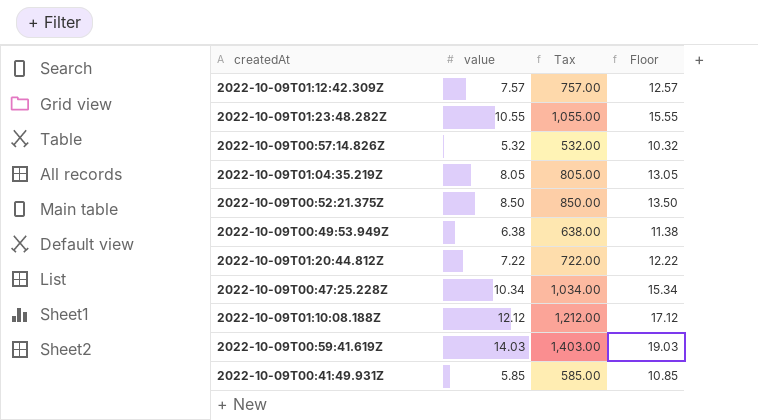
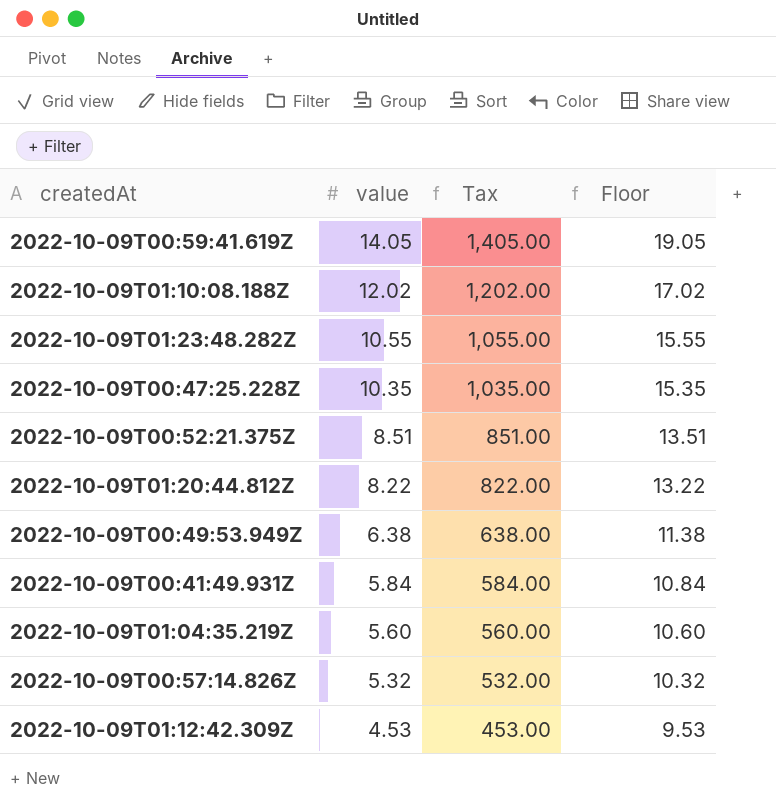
row order: none -> value descending
2022-10-09T00:59:41.619Z | value: 14.03 -> 14.05
2022-10-09T00:59:41.619Z | Tax: 1,403.00 -> 1,405.00
2022-10-09T00:59:41.619Z | Floor: 19.03 -> 19.05
2022-10-09T01:10:08.188Z | value: 12.12 -> 12.02
2022-10-09T01:10:08.188Z | Tax: 1,212.00 -> 1,202.00
2022-10-09T01:10:08.188Z | Floor: 17.12 -> 17.02
2022-10-09T00:47:25.228Z | value: 10.34 -> 10.35
2022-10-09T00:47:25.228Z | Tax: 1,034.00 -> 1,035.00
2022-10-09T00:47:25.228Z | Floor: 15.34 -> 15.35
2022-10-09T00:52:21.375Z | value: 8.50 -> 8.51
2022-10-09T00:52:21.375Z | Tax: 850.00 -> 851.00
2022-10-09T00:52:21.375Z | Floor: 13.50 -> 13.51
2022-10-09T01:20:44.812Z | value: 7.22 -> 8.22
2022-10-09T01:20:44.812Z | Tax: 722.00 -> 822.00
2022-10-09T01:20:44.812Z | Floor: 12.22 -> 13.22
2022-10-09T00:41:49.931Z | value: 5.85 -> 5.84
2022-10-09T00:41:49.931Z | Tax: 585.00 -> 584.00
2022-10-09T00:41:49.931Z | Floor: 10.85 -> 10.84
2022-10-09T01:04:35.219Z | value: 8.05 -> 5.60
2022-10-09T01:04:35.219Z | Tax: 805.00 -> 560.00
2022-10-09T01:04:35.219Z | Floor: 13.05 -> 10.60
2022-10-09T01:12:42.309Z | value: 7.57 -> 4.53
2022-10-09T01:12:42.309Z | Tax: 757.00 -> 453.00
2022-10-09T01:12:42.309Z | Floor: 12.57 -> 9.53

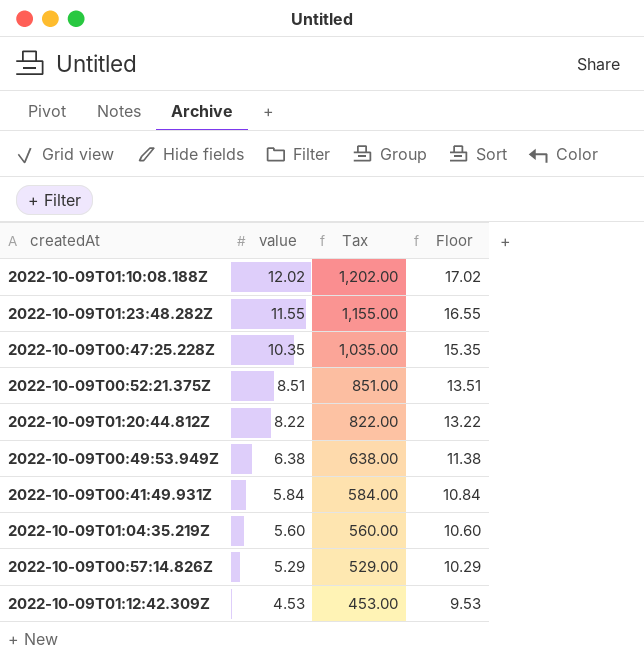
row 2022-10-09T00:59:41.619Z: 14.05 | 1,405.00 | 19.05 -> none
2022-10-09T01:23:48.282Z | value: 10.55 -> 11.55
2022-10-09T01:23:48.282Z | Tax: 1,055.00 -> 1,155.00
2022-10-09T01:23:48.282Z | Floor: 15.55 -> 16.55
2022-10-09T00:57:14.826Z | value: 5.32 -> 5.29
2022-10-09T00:57:14.826Z | Tax: 532.00 -> 529.00
2022-10-09T00:57:14.826Z | Floor: 10.32 -> 10.29

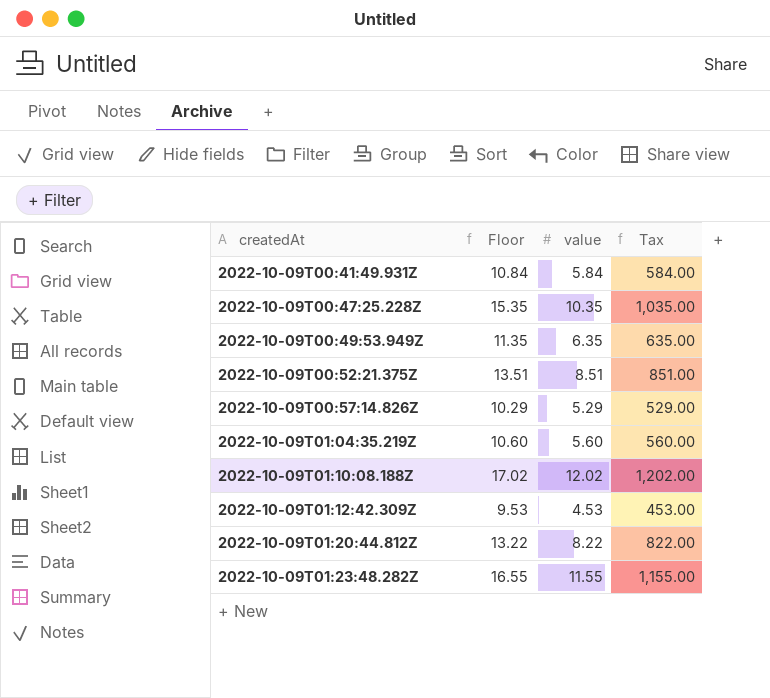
row order: value descending -> createdAt ascending
column Floor | position: 4 -> 2
2022-10-09T00:49:53.949Z | Floor: 11.38 -> 11.35
2022-10-09T00:49:53.949Z | value: 6.38 -> 6.35
2022-10-09T00:49:53.949Z | Tax: 638.00 -> 635.00

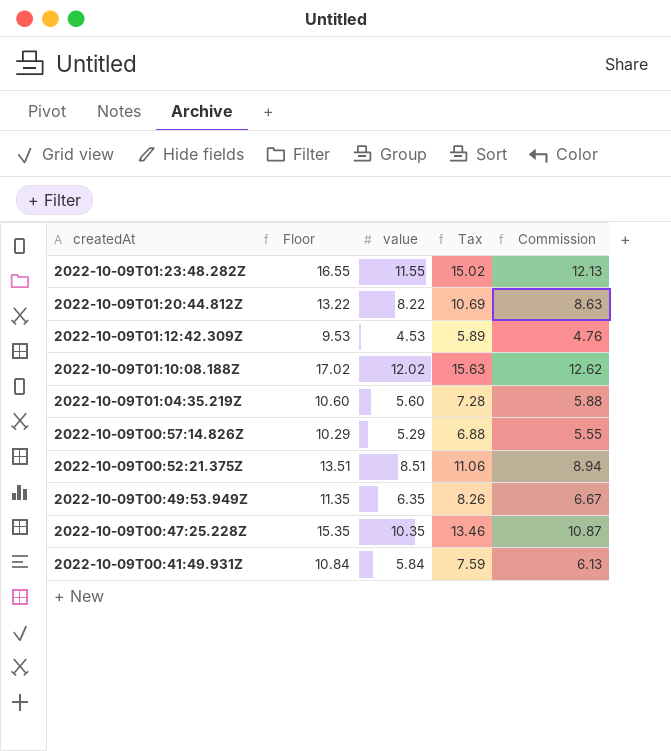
row order: createdAt ascending -> createdAt descending
column Tax | formula: [value] * 100 -> [value] * 1.3
column Commission | formula: none -> [value] * 1.05

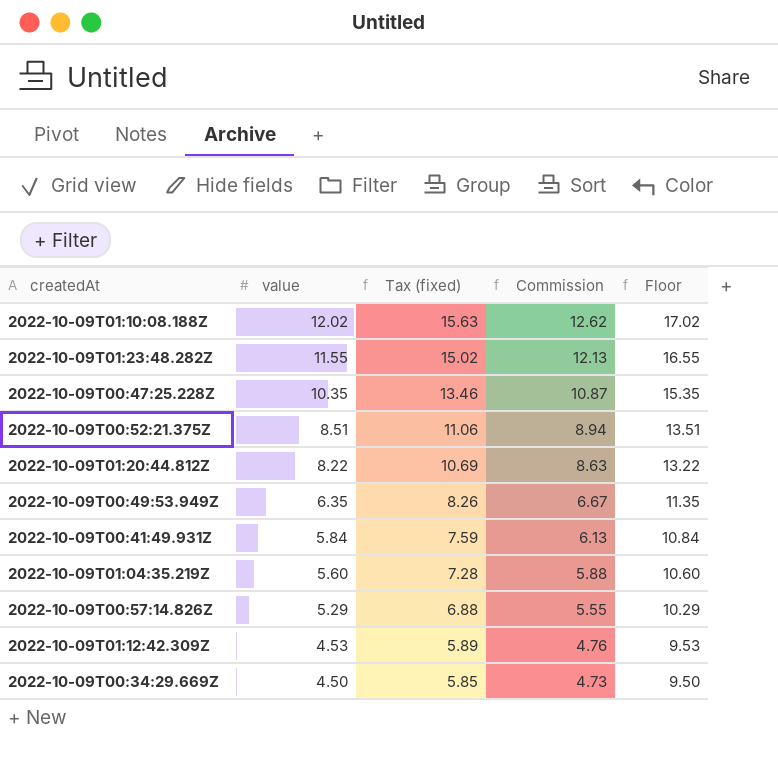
row order: createdAt descending -> value descending
column name: Tax -> Tax (fixed)
column Floor | position: 2 -> 5
row 2022-10-09T00:34:29.669Z: none -> 4.50 | 5.85 | 4.73 | 9.50

